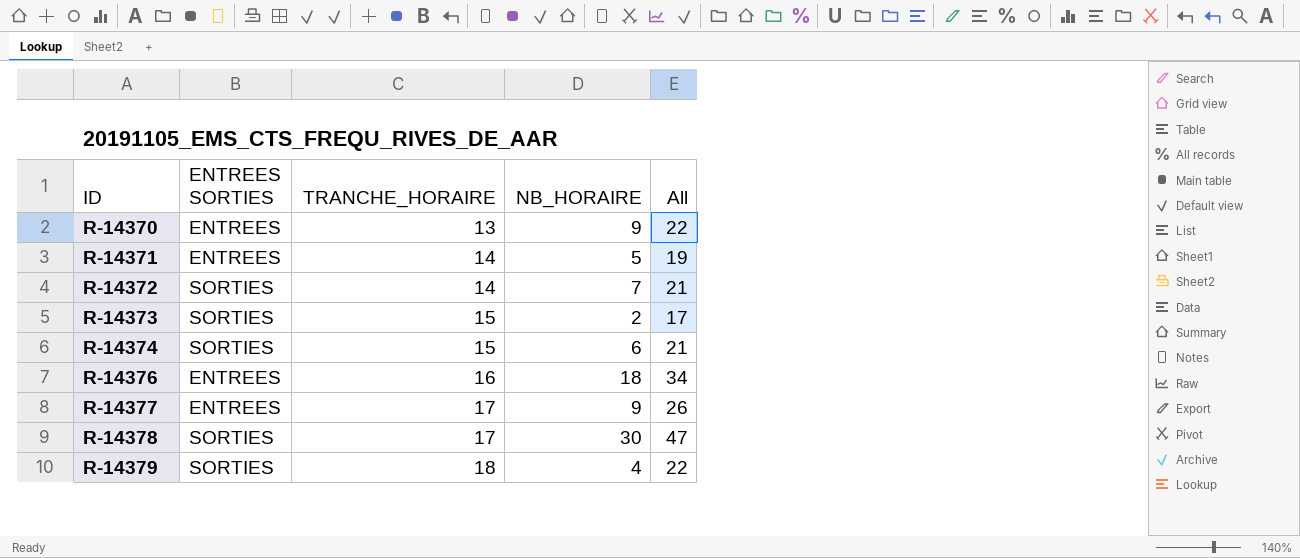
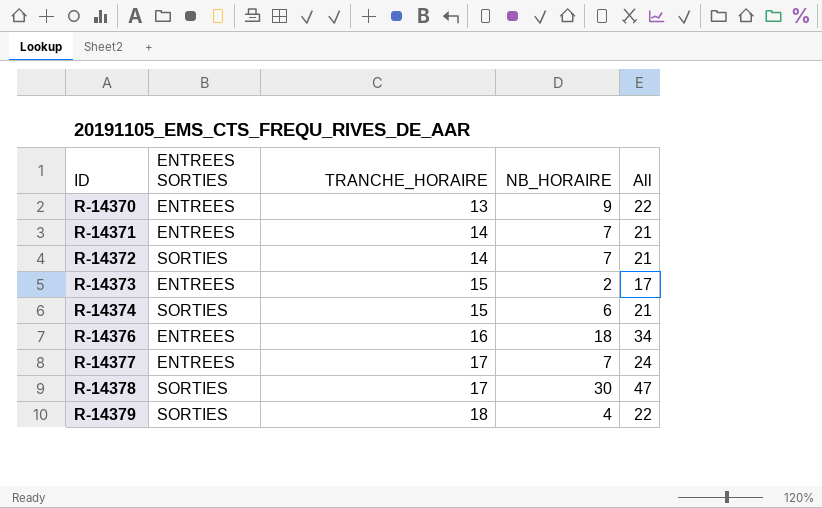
R-14371 | NB_HORAIRE: 5 -> 7
R-14371 | All: 19 -> 21
R-14373 | ENTREES SORTIES: SORTIES -> ENTREES
R-14377 | NB_HORAIRE: 9 -> 7
R-14377 | All: 26 -> 24

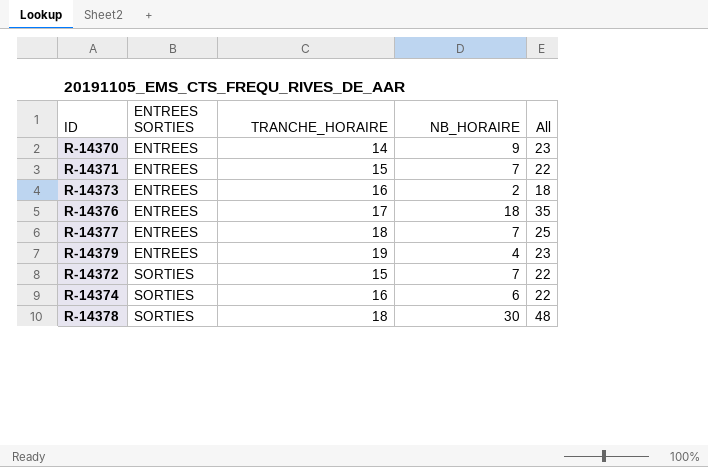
row order: ID ascending -> ENTREES SORTIES ascending
R-14370 | TRANCHE_HORAIRE: 13 -> 14
R-14370 | All: 22 -> 23
R-14371 | TRANCHE_HORAIRE: 14 -> 15
R-14371 | All: 21 -> 22
R-14373 | TRANCHE_HORAIRE: 15 -> 16
R-14373 | All: 17 -> 18
R-14376 | TRANCHE_HORAIRE: 16 -> 17
R-14376 | All: 34 -> 35
R-14377 | TRANCHE_HORAIRE: 17 -> 18
R-14377 | All: 24 -> 25
R-14379 | ENTREES SORTIES: SORTIES -> ENTREES
R-14379 | TRANCHE_HORAIRE: 18 -> 19
R-14379 | All: 22 -> 23
R-14372 | TRANCHE_HORAIRE: 14 -> 15
R-14372 | All: 21 -> 22
R-14374 | TRANCHE_HORAIRE: 15 -> 16
R-14374 | All: 21 -> 22
R-14378 | TRANCHE_HORAIRE: 17 -> 18
R-14378 | All: 47 -> 48

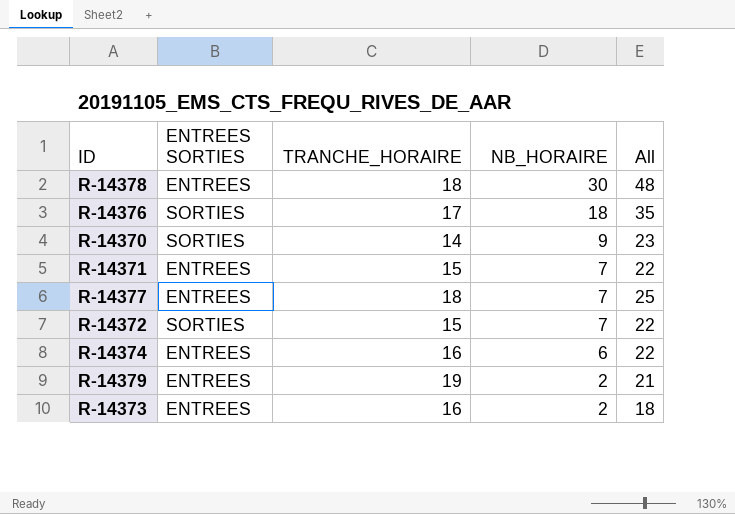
row order: ENTREES SORTIES ascending -> NB_HORAIRE descending
R-14378 | ENTREES SORTIES: SORTIES -> ENTREES
R-14376 | ENTREES SORTIES: ENTREES -> SORTIES
R-14370 | ENTREES SORTIES: ENTREES -> SORTIES
R-14374 | ENTREES SORTIES: SORTIES -> ENTREES
R-14379 | NB_HORAIRE: 4 -> 2
R-14379 | All: 23 -> 21

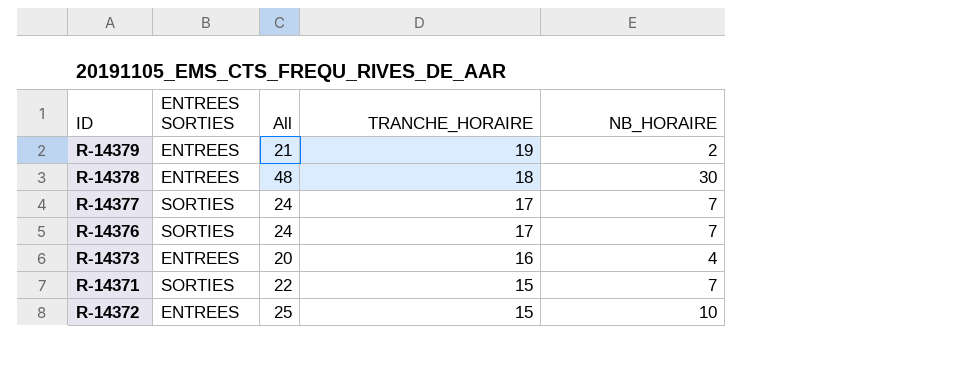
row order: NB_HORAIRE descending -> TRANCHE_HORAIRE descending
column All | position: 5 -> 3
row R-14370: SORTIES | 14 | 9 | 23 -> none
row R-14374: ENTREES | 16 | 6 | 22 -> none
R-14377 | ENTREES SORTIES: ENTREES -> SORTIES
R-14377 | All: 25 -> 24
R-14377 | TRANCHE_HORAIRE: 18 -> 17
R-14376 | All: 35 -> 24
R-14376 | NB_HORAIRE: 18 -> 7
R-14373 | All: 18 -> 20
R-14373 | NB_HORAIRE: 2 -> 4
R-14371 | ENTREES SORTIES: ENTREES -> SORTIES
R-14372 | ENTREES SORTIES: SORTIES -> ENTREES
R-14372 | All: 22 -> 25
R-14372 | NB_HORAIRE: 7 -> 10

